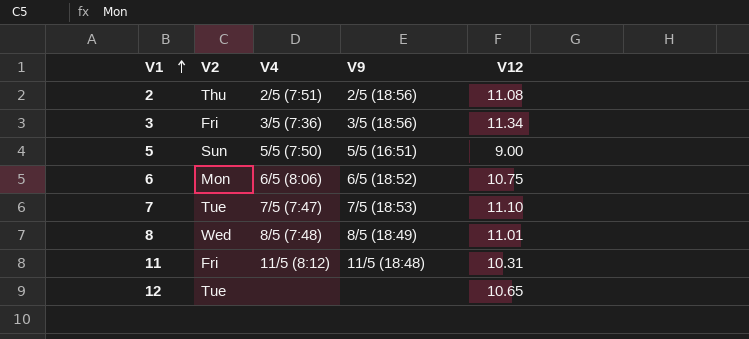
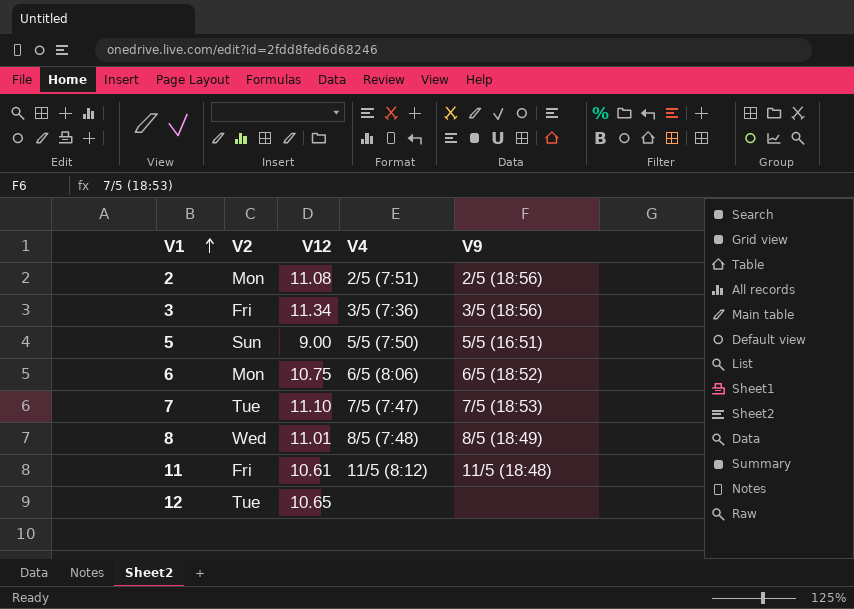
column V12 | position: 5 -> 3
2 | V2: Thu -> Mon
11 | V12: 10.31 -> 10.61

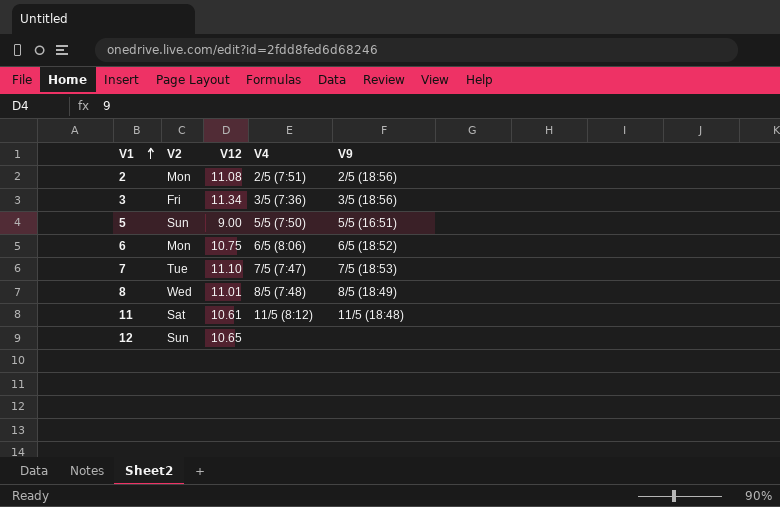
11 | V2: Fri -> Sat
12 | V2: Tue -> Sun

